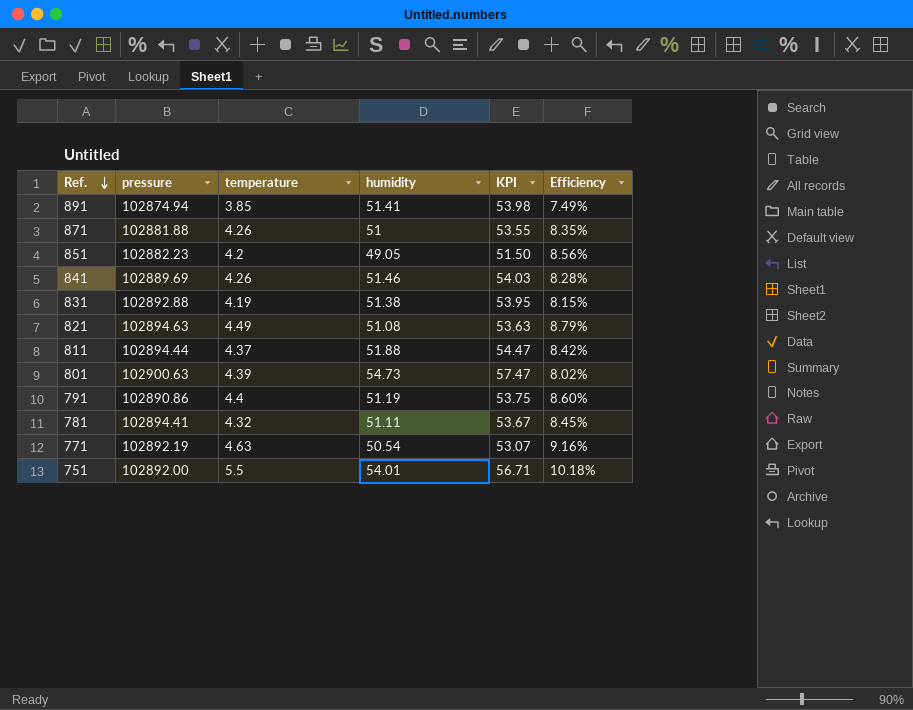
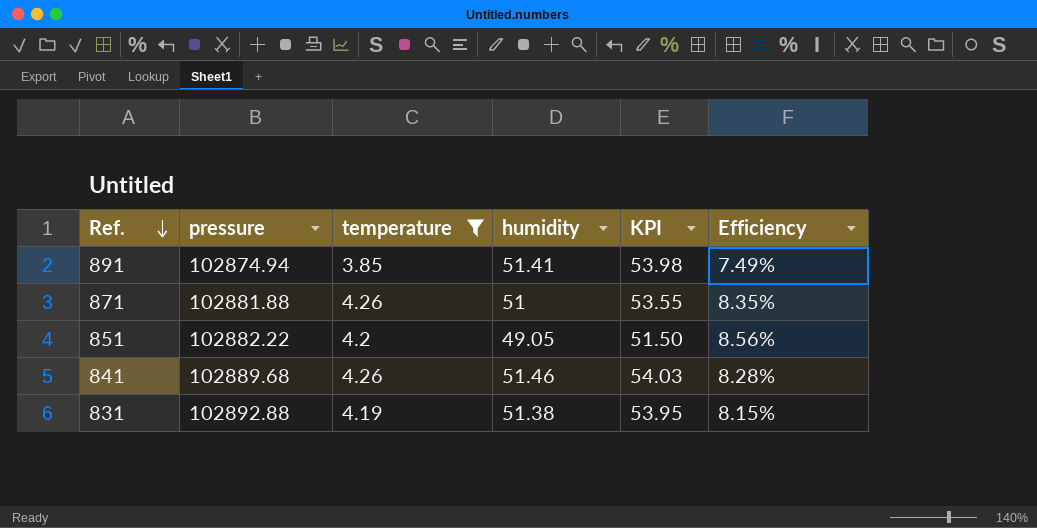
filter: none -> temperature <= 4.26
851 | pressure: 102882.23 -> 102882.22
841 | pressure: 102889.69 -> 102889.68

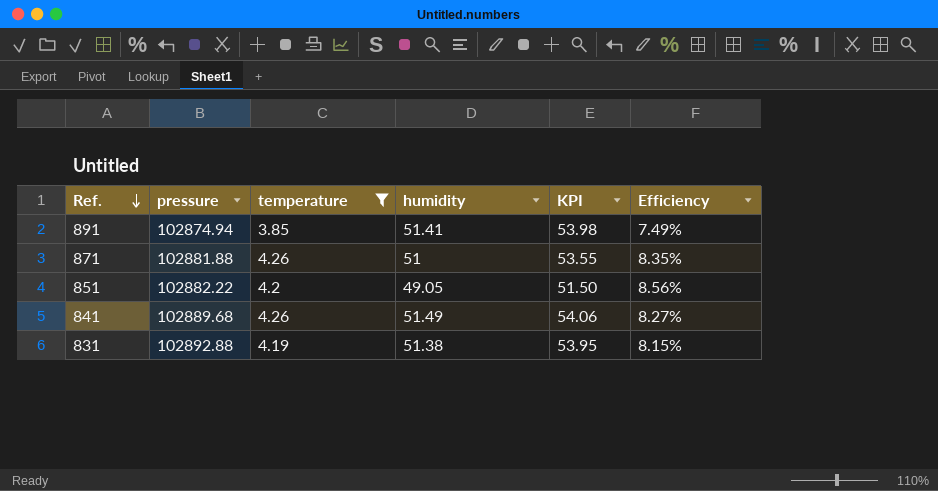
841 | humidity: 51.46 -> 51.49
841 | KPI: 54.03 -> 54.06
841 | Efficiency: 8.28% -> 8.27%

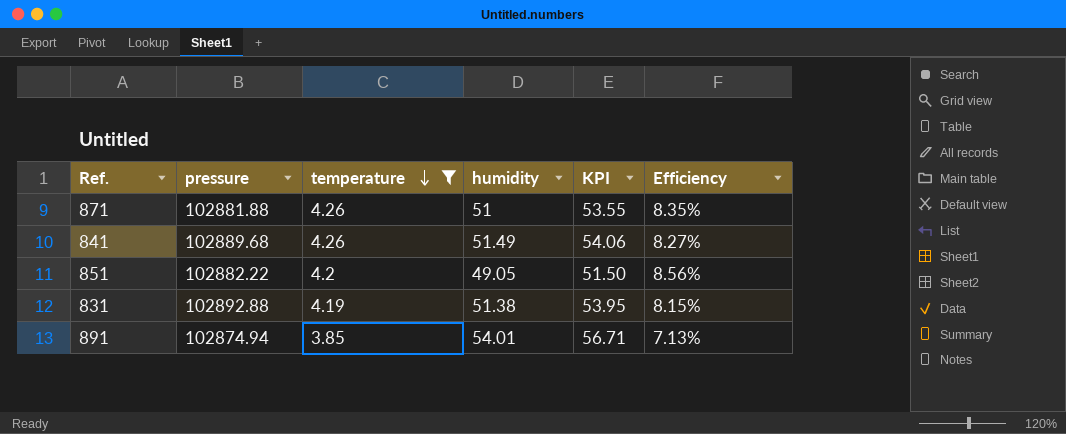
row order: Ref. descending -> temperature descending
891 | humidity: 51.41 -> 54.01
891 | KPI: 53.98 -> 56.71
891 | Efficiency: 7.49% -> 7.13%

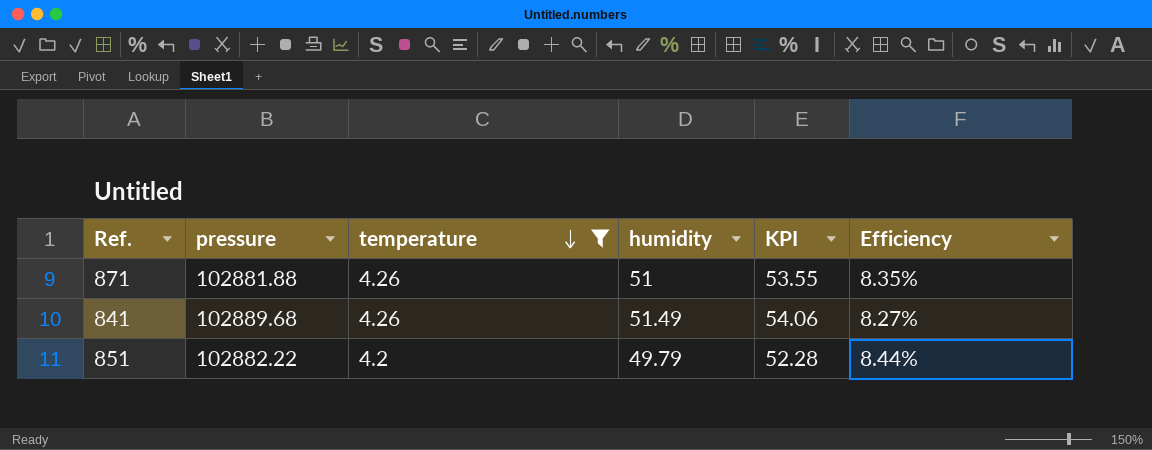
row 831: 102892.88 | 4.19 | 51.38 | 53.95 | 8.15% -> none
row 891: 102874.94 | 3.85 | 54.01 | 56.71 | 7.13% -> none
851 | humidity: 49.05 -> 49.79
851 | KPI: 51.50 -> 52.28
851 | Efficiency: 8.56% -> 8.44%

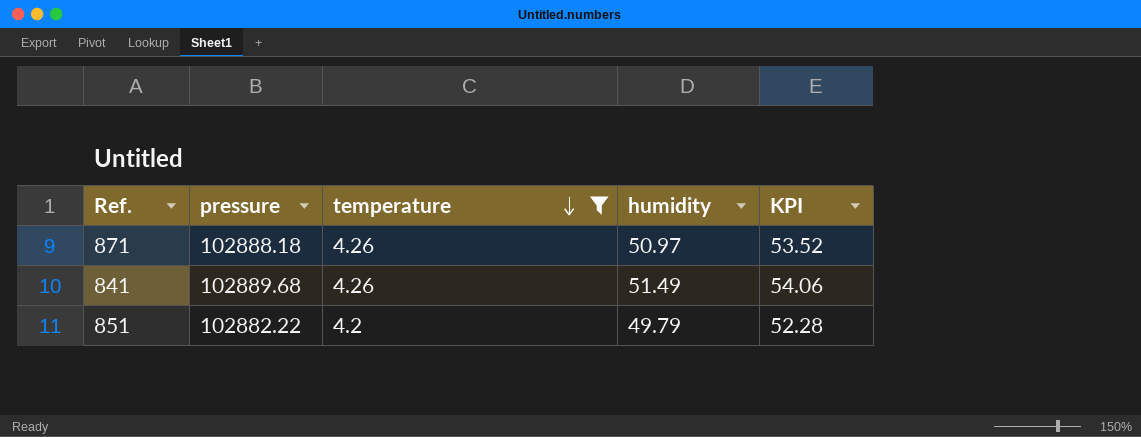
column Efficiency | formula: [temperature] / [humidity] -> none
871 | pressure: 102881.88 -> 102888.18
871 | humidity: 51 -> 50.97
871 | KPI: 53.55 -> 53.52

